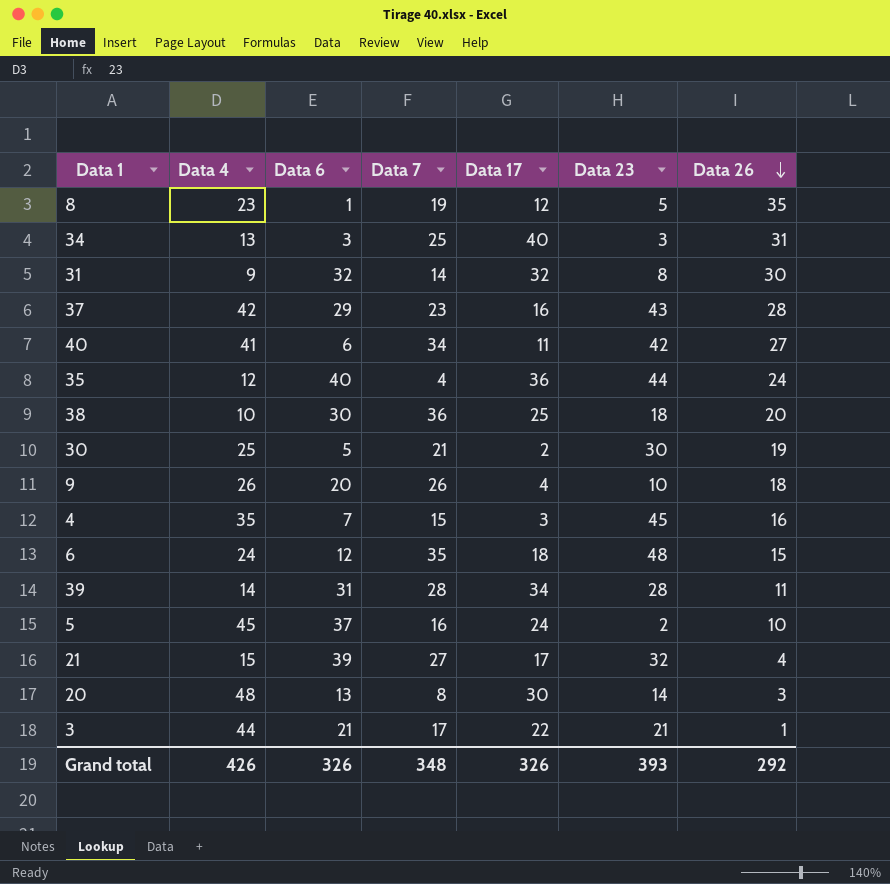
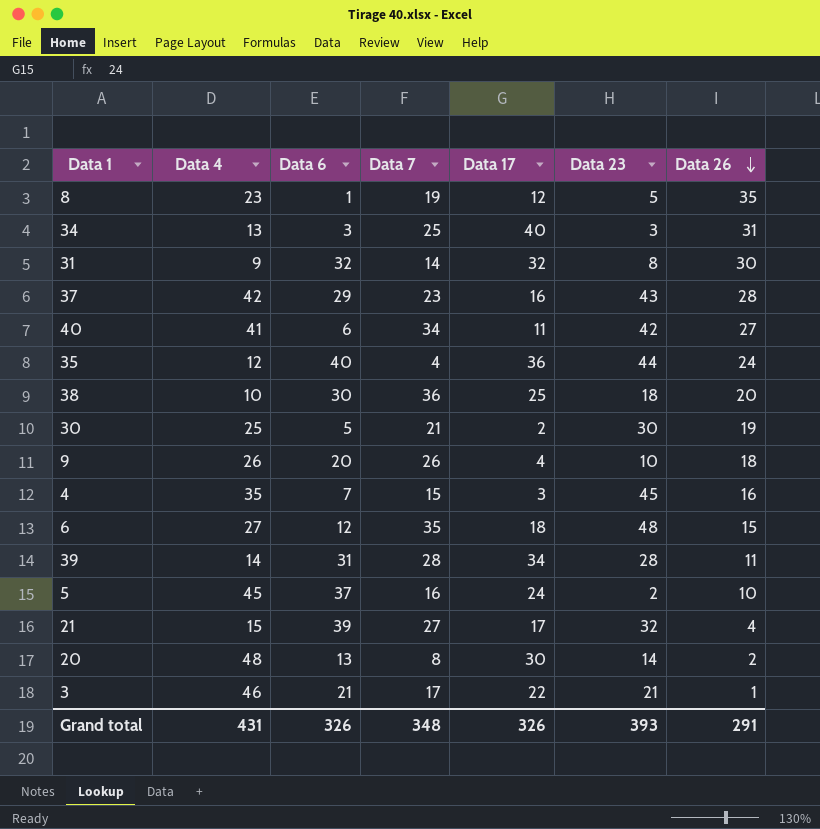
6 | Data 4: 24 -> 27
20 | Data 26: 3 -> 2
3 | Data 4: 44 -> 46
Grand total | Data 4: 426 -> 431
Grand total | Data 26: 292 -> 291

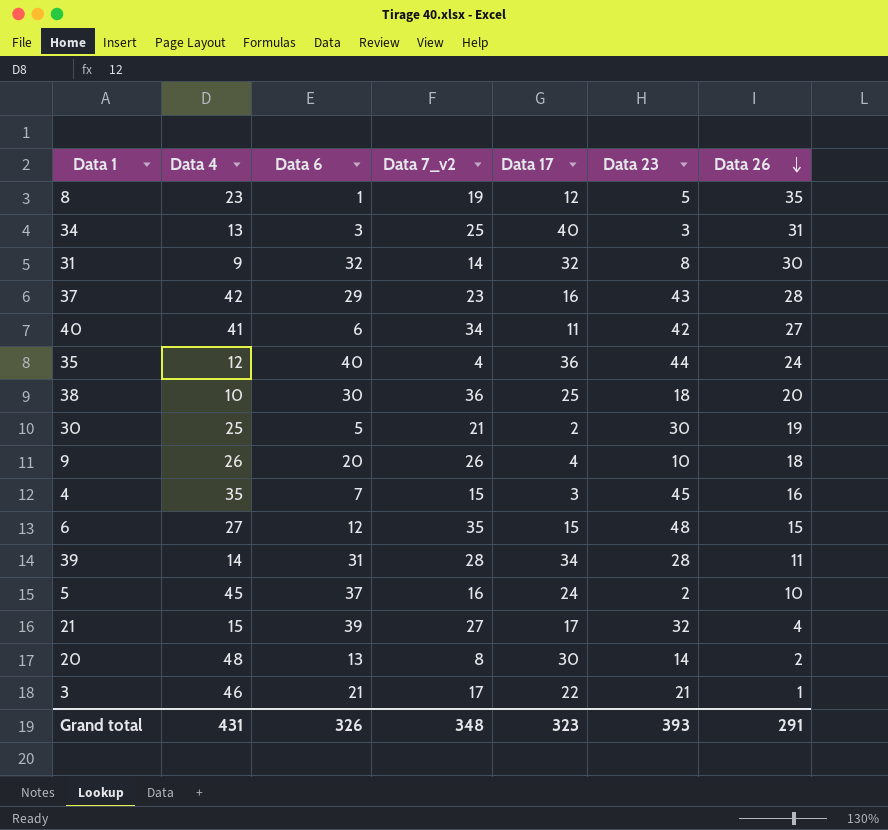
column name: Data 7 -> Data 7_v2
6 | Data 17: 18 -> 15
Grand total | Data 17: 326 -> 323

